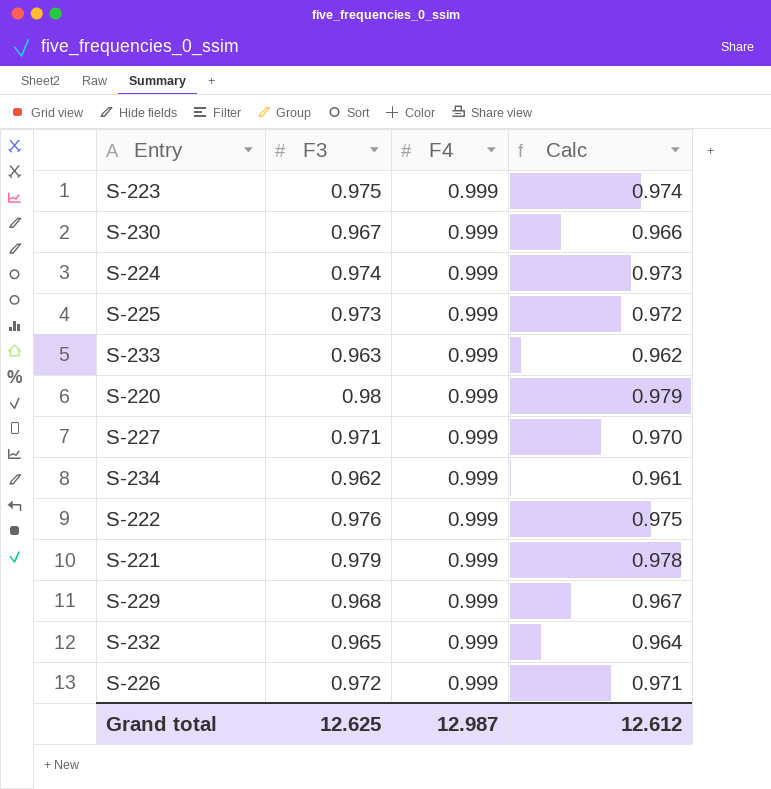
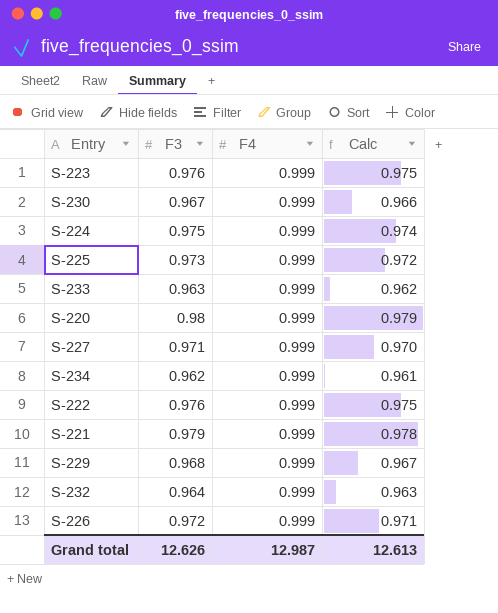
S-223 | F3: 0.975 -> 0.976
S-223 | Calc: 0.974 -> 0.975
S-224 | F3: 0.974 -> 0.975
S-224 | Calc: 0.973 -> 0.974
S-232 | F3: 0.965 -> 0.964
S-232 | Calc: 0.964 -> 0.963
Grand total | F3: 12.625 -> 12.626
Grand total | Calc: 12.612 -> 12.613

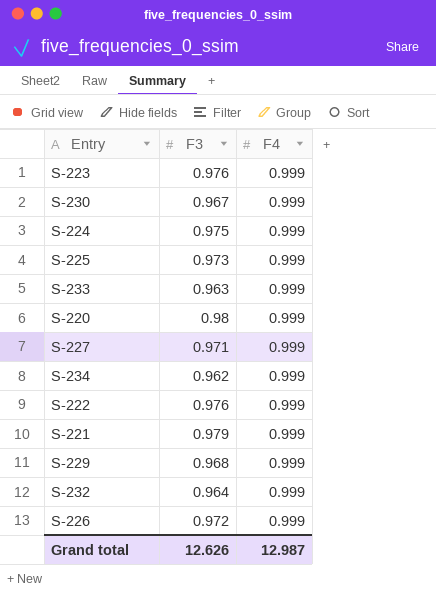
column Calc | formula: [F3] * [F4] -> none

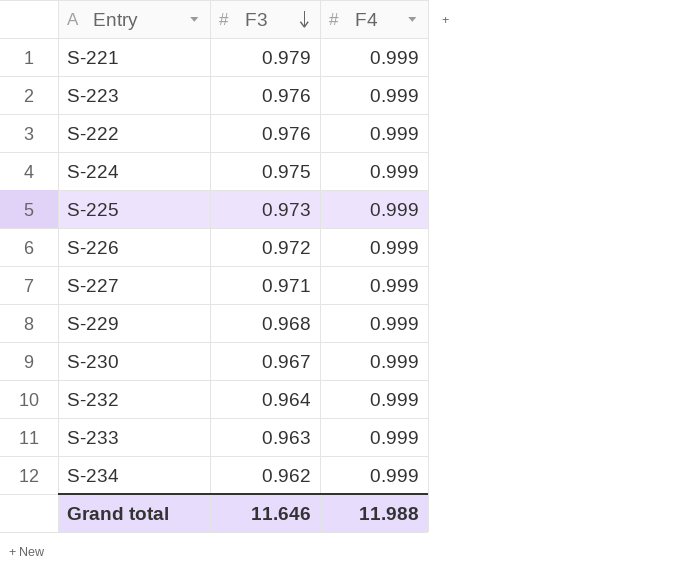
row order: none -> F3 descending
row S-220: 0.98 | 0.999 -> none
Grand total | F3: 12.626 -> 11.646
Grand total | F4: 12.987 -> 11.988

